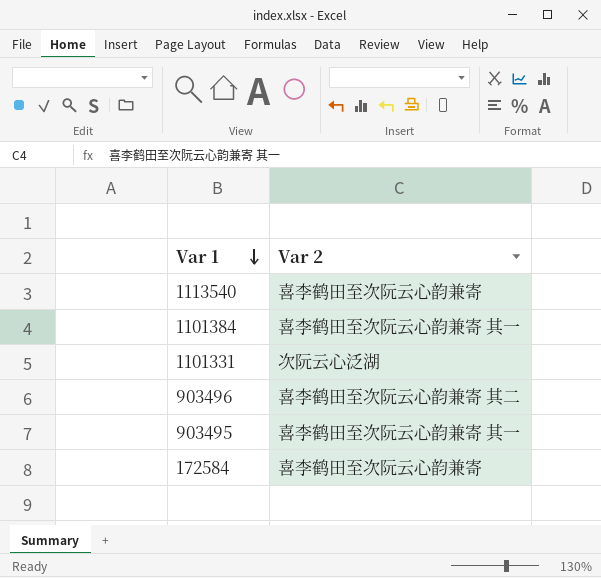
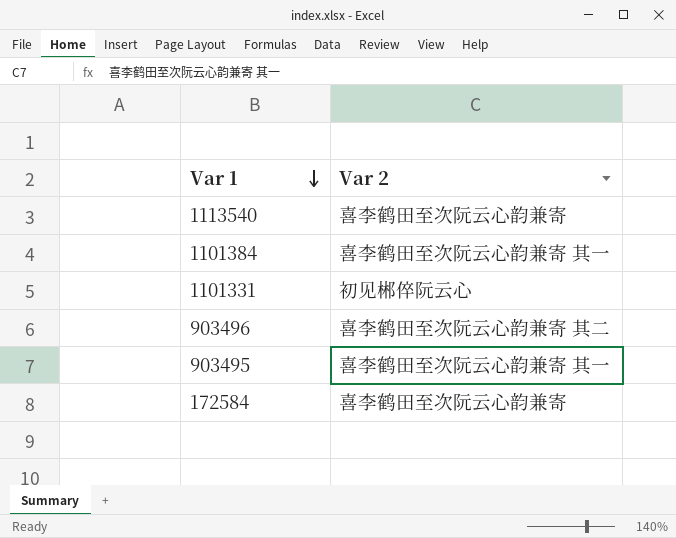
1101331 | Var 2: 次阮云心泛湖 -> 初见郴倅阮云心

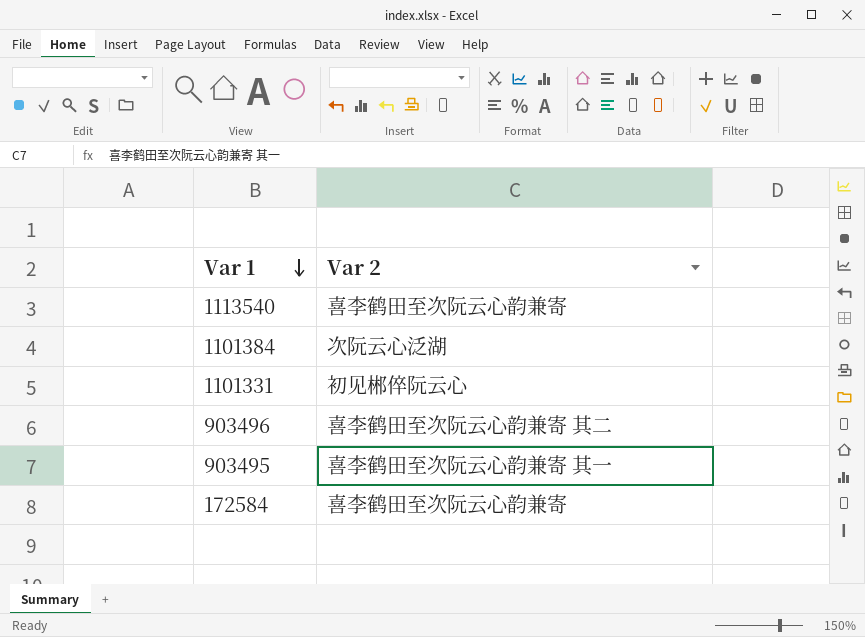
1101384 | Var 2: 喜李鹤田至次阮云心韵兼寄 其一 -> 次阮云心泛湖

